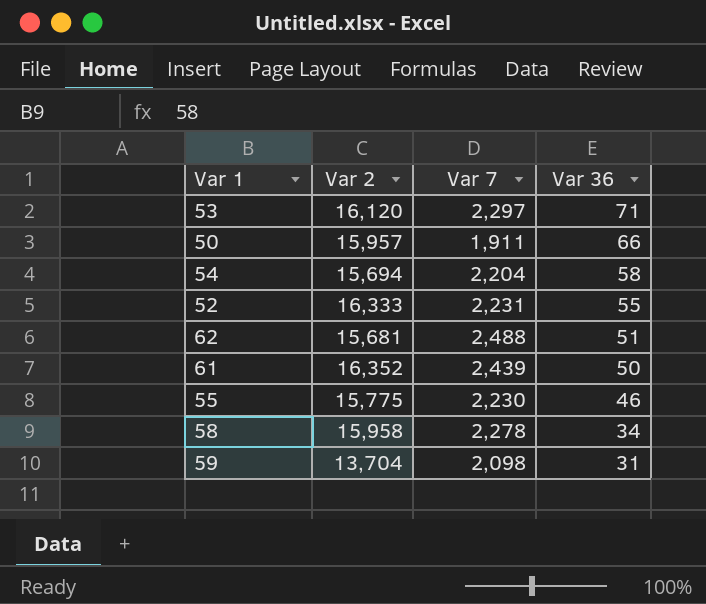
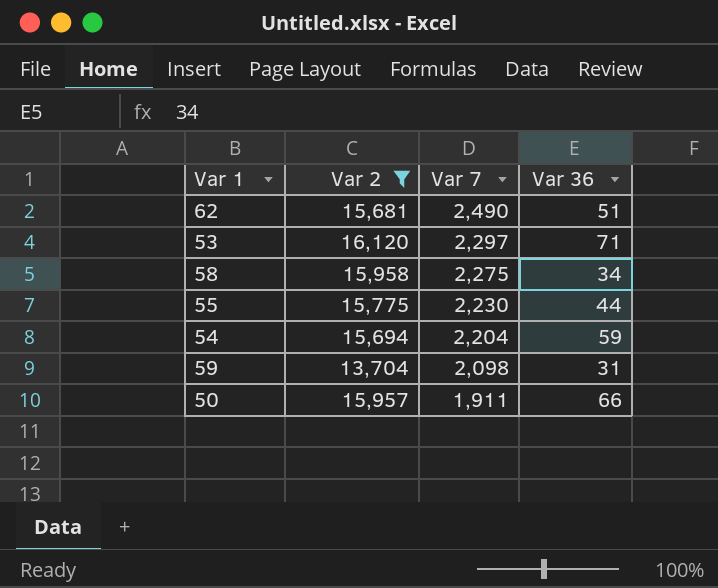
filter: none -> Var 2 <= 16,120
row order: Var 36 descending -> Var 7 descending
62 | Var 7: 2,488 -> 2,490
58 | Var 7: 2,278 -> 2,275
55 | Var 36: 46 -> 44
54 | Var 36: 58 -> 59

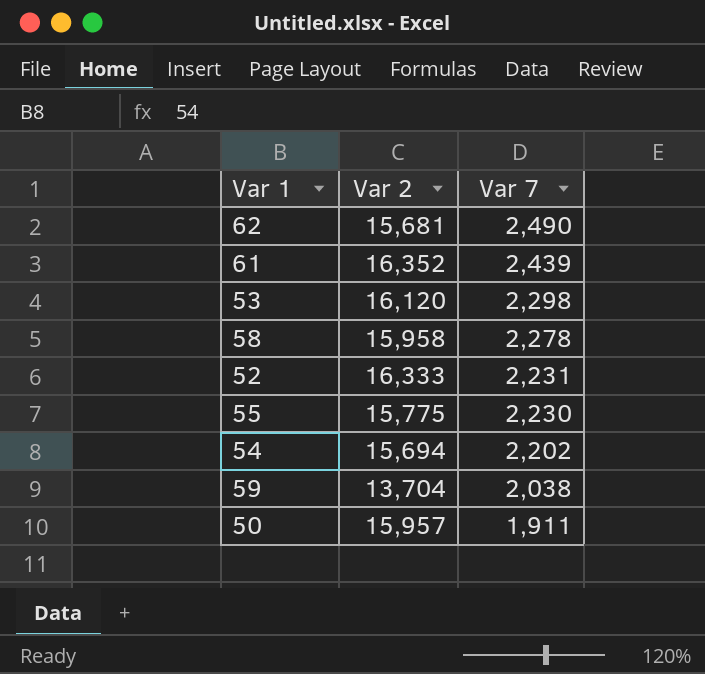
filter: Var 2 <= 16,120 -> none
column Var 36 | position: 4 -> none
53 | Var 7: 2,297 -> 2,298
58 | Var 7: 2,275 -> 2,278
54 | Var 7: 2,204 -> 2,202
59 | Var 7: 2,098 -> 2,038

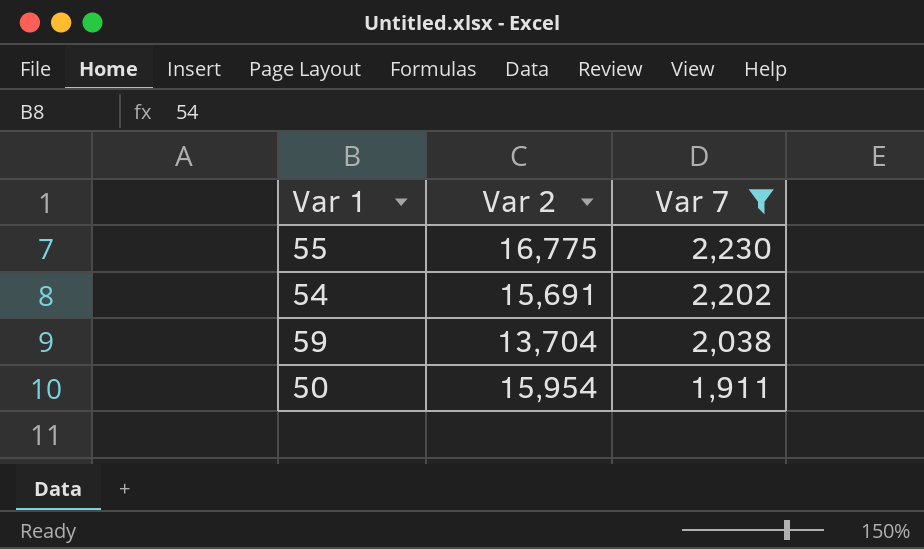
filter: none -> Var 7 <= 2,230
55 | Var 2: 15,775 -> 16,775
54 | Var 2: 15,694 -> 15,691
50 | Var 2: 15,957 -> 15,954

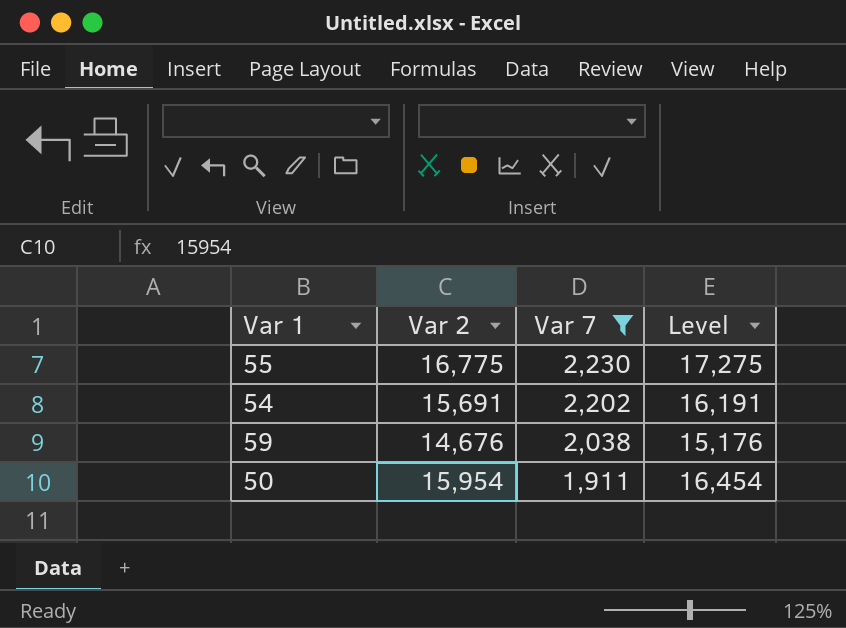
column Level | formula: none -> [Var 2] + 500
59 | Var 2: 13,704 -> 14,676

